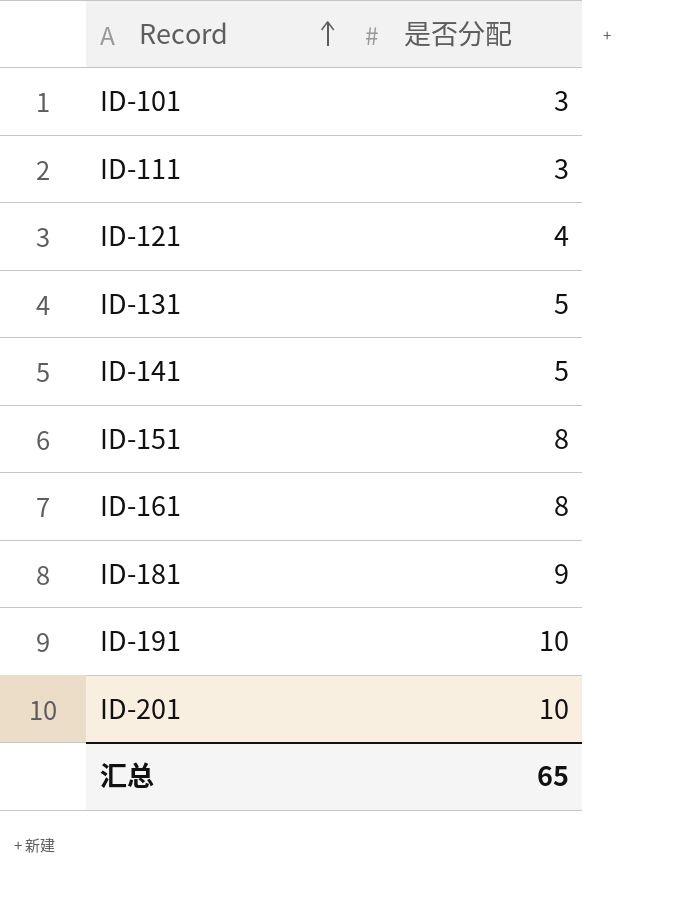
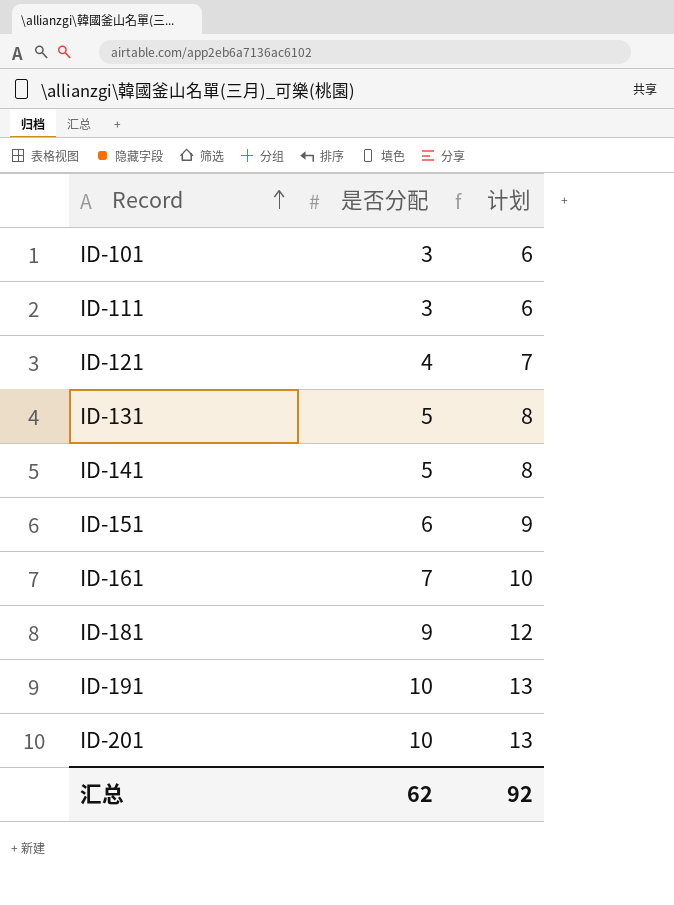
column 计划 | formula: none -> [是否分配] + 3
ID-151 | 是否分配: 8 -> 6
ID-161 | 是否分配: 8 -> 7
汇总 | 是否分配: 65 -> 62

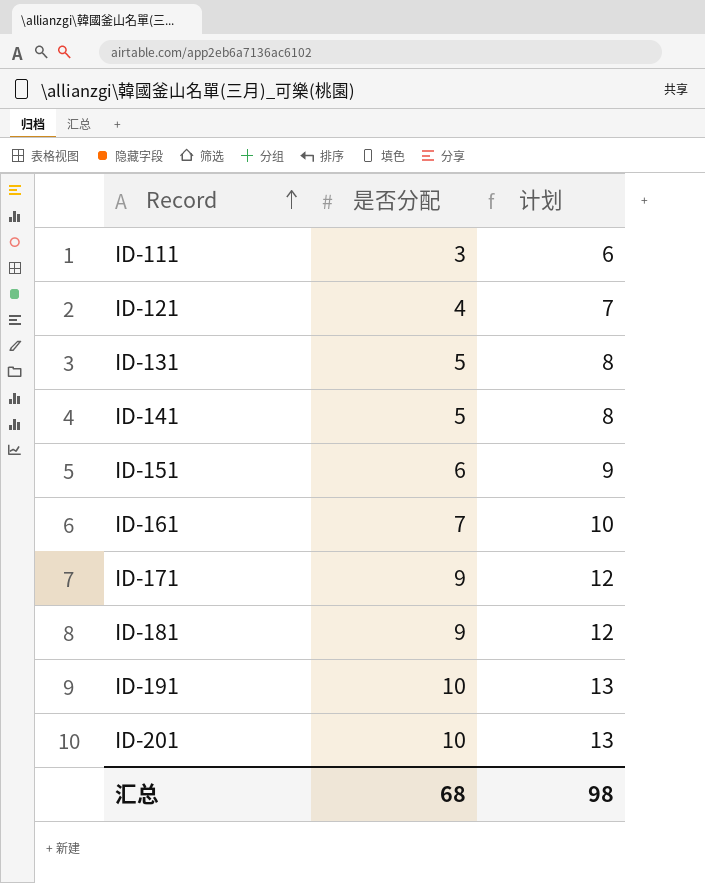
row ID-101: 3 | 6 -> none
row ID-171: none -> 9 | 12
汇总 | 是否分配: 62 -> 68
汇总 | 计划: 92 -> 98

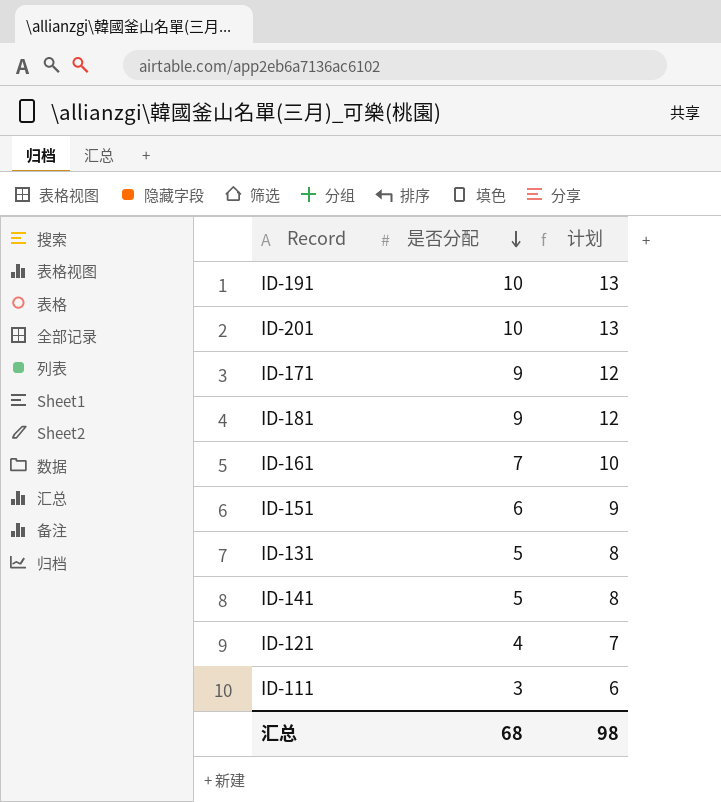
row order: Record ascending -> 是否分配 descending

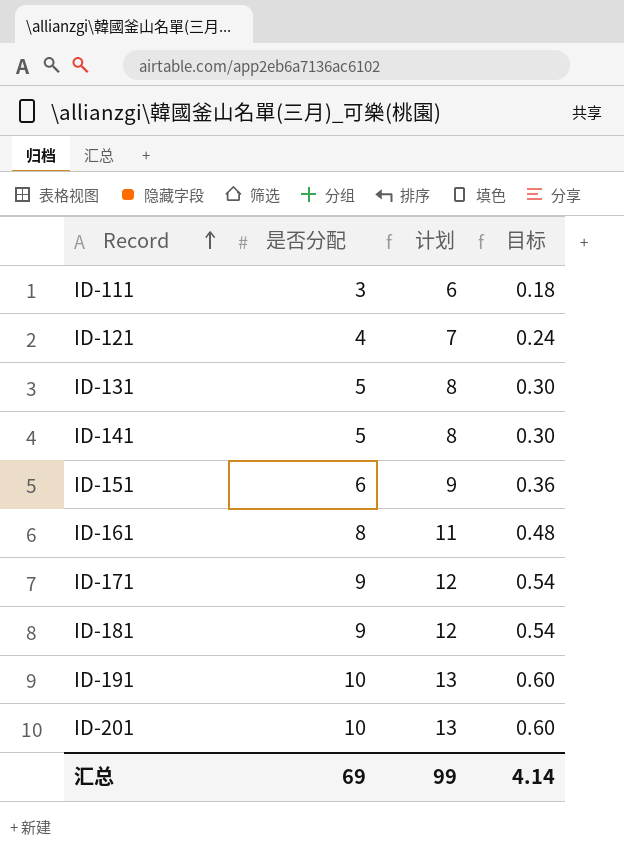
row order: 是否分配 descending -> Record ascending
column 目标 | formula: none -> [是否分配] * 0.06
ID-161 | 是否分配: 7 -> 8
ID-161 | 计划: 10 -> 11
汇总 | 是否分配: 68 -> 69
汇总 | 计划: 98 -> 99

